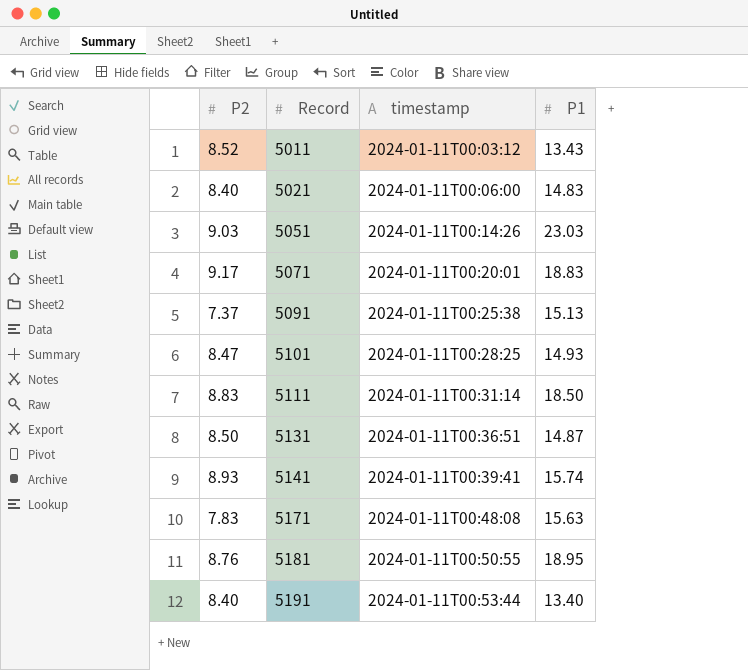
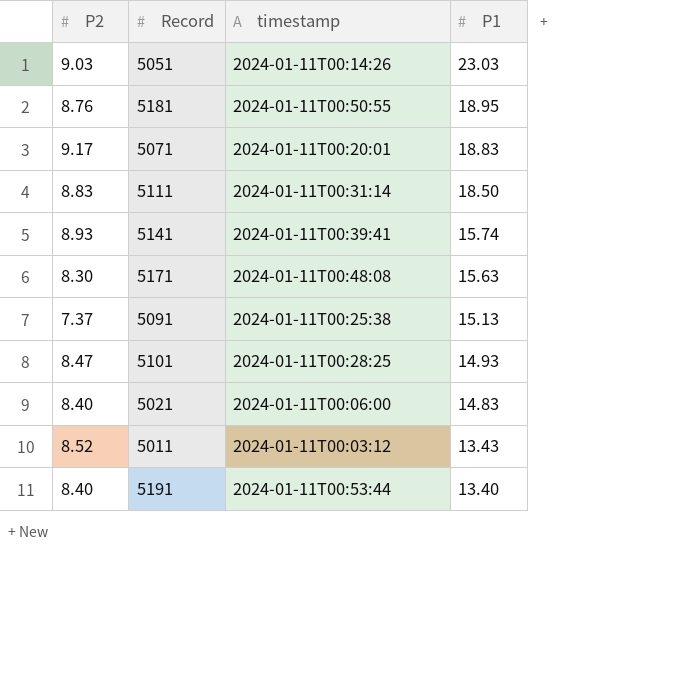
row order: Record ascending -> P1 descending
row 5131: 8.50 | 2024-01-11T00:36:51 | 14.87 -> none
5171 | P2: 7.83 -> 8.30

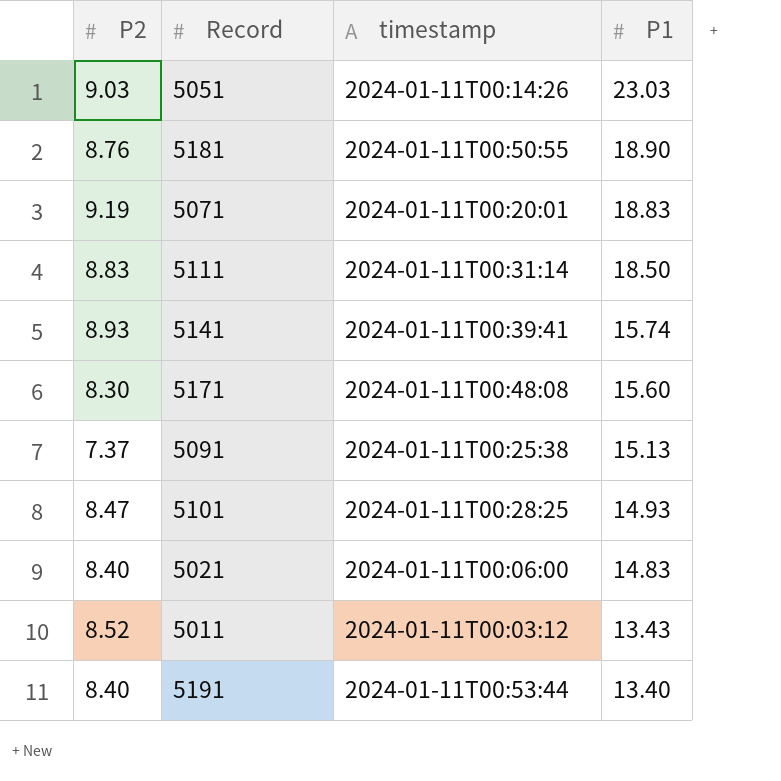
5181 | P1: 18.95 -> 18.90
5071 | P2: 9.17 -> 9.19
5171 | P1: 15.63 -> 15.60

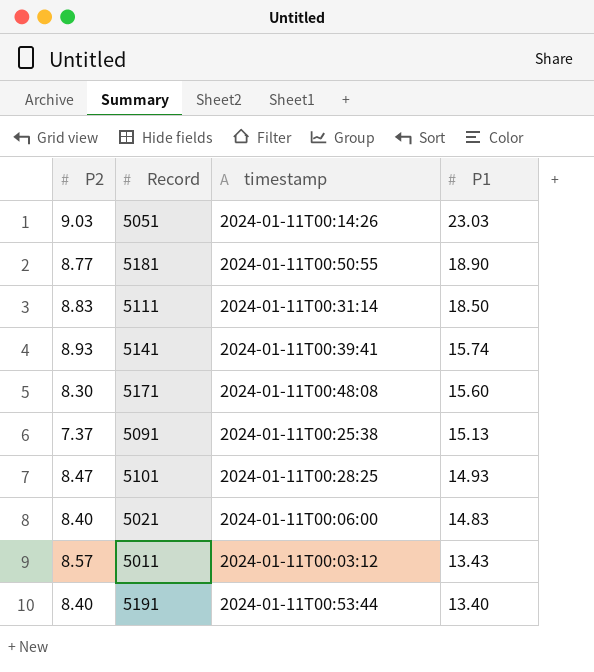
row 5071: 9.19 | 2024-01-11T00:20:01 | 18.83 -> none
5181 | P2: 8.76 -> 8.77
5011 | P2: 8.52 -> 8.57

